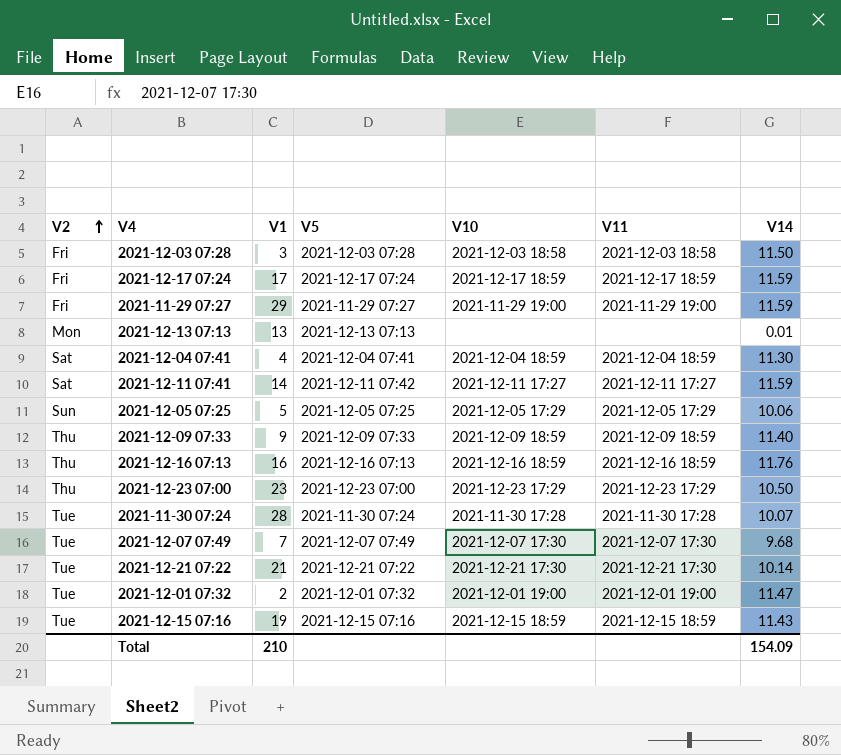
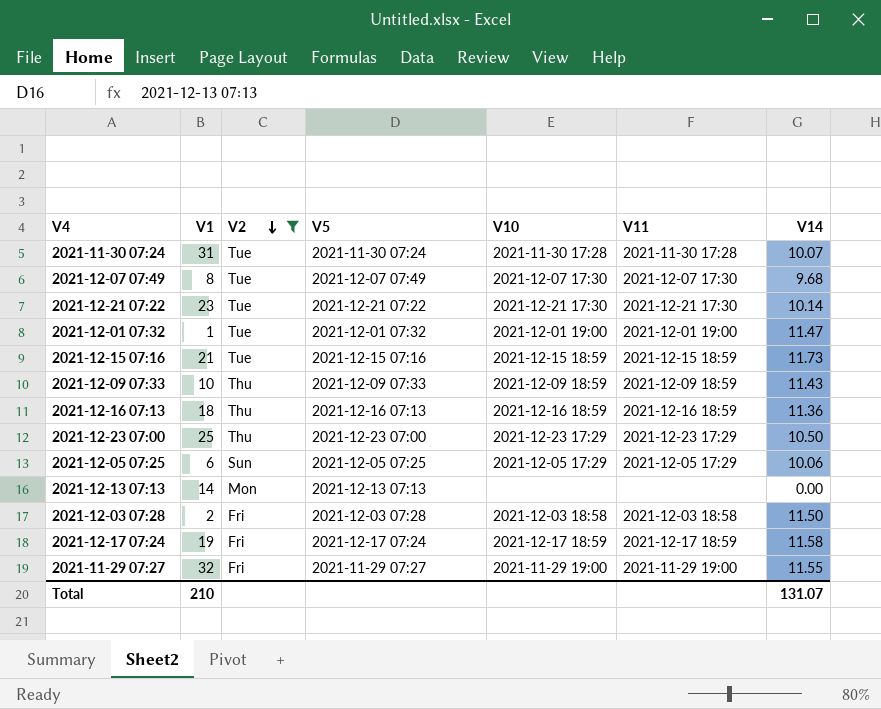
filter: none -> V2 != Sat
row order: V2 ascending -> V2 descending
column V2 | position: 1 -> 3
2021-11-30 07:24 | V1: 28 -> 31
2021-12-07 07:49 | V1: 7 -> 8
2021-12-21 07:22 | V1: 21 -> 23
2021-12-01 07:32 | V1: 2 -> 1
2021-12-15 07:16 | V1: 19 -> 21
2021-12-15 07:16 | V14: 11.43 -> 11.73
2021-12-09 07:33 | V1: 9 -> 10
2021-12-09 07:33 | V14: 11.40 -> 11.43
2021-12-16 07:13 | V1: 16 -> 18
2021-12-16 07:13 | V14: 11.76 -> 11.36
2021-12-23 07:00 | V1: 23 -> 25
2021-12-05 07:25 | V1: 5 -> 6
2021-12-13 07:13 | V1: 13 -> 14
2021-12-13 07:13 | V14: 0.01 -> 0.00
2021-12-03 07:28 | V1: 3 -> 2
2021-12-17 07:24 | V1: 17 -> 19
2021-12-17 07:24 | V14: 11.59 -> 11.58
2021-11-29 07:27 | V1: 29 -> 32
2021-11-29 07:27 | V14: 11.59 -> 11.55
Total | V14: 154.09 -> 131.07

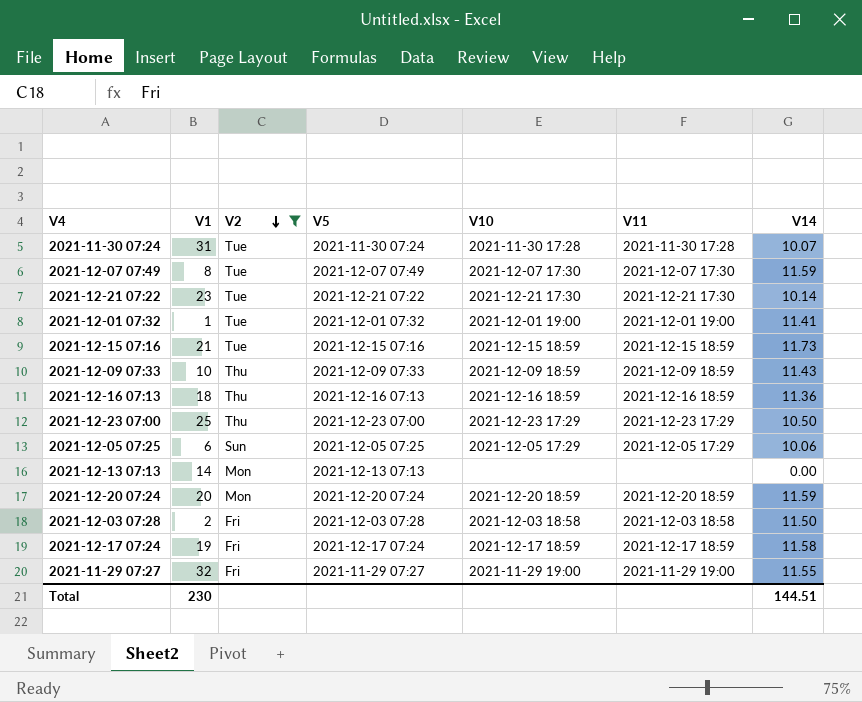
2021-12-07 07:49 | V14: 9.68 -> 11.59
2021-12-01 07:32 | V14: 11.47 -> 11.41
row 2021-12-20 07:24: none -> 20 | Mon | 2021-12-20 07:24 | 2021-12-20 18:59 | 2021-12-20 18:59 | 11.59
Total | V1: 210 -> 230
Total | V14: 131.07 -> 144.51

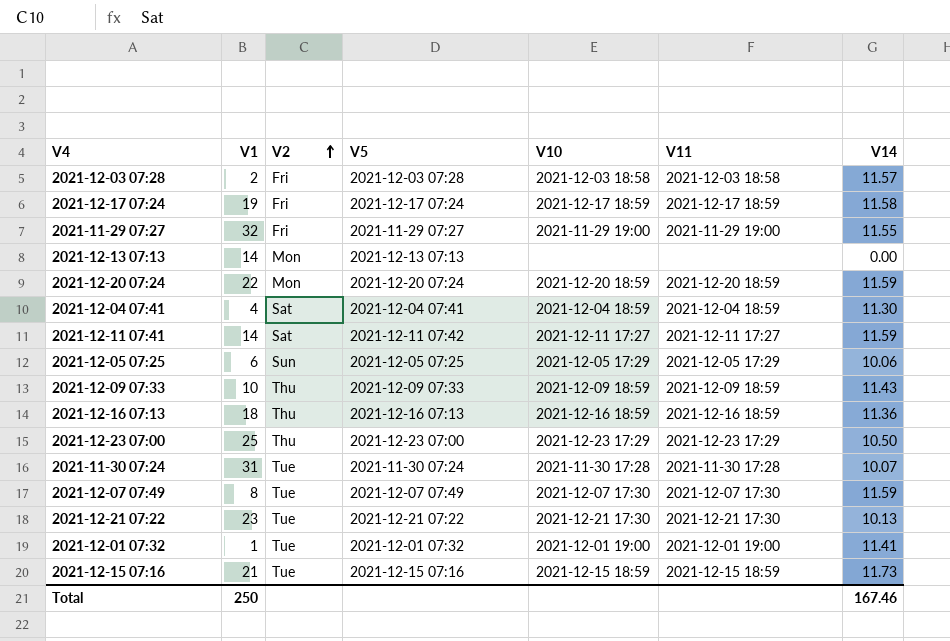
filter: V2 != Sat -> none
row order: V2 descending -> V2 ascending
2021-12-03 07:28 | V14: 11.50 -> 11.57
2021-12-20 07:24 | V1: 20 -> 22
2021-12-21 07:22 | V14: 10.14 -> 10.13
Total | V1: 230 -> 250
Total | V14: 144.51 -> 167.46

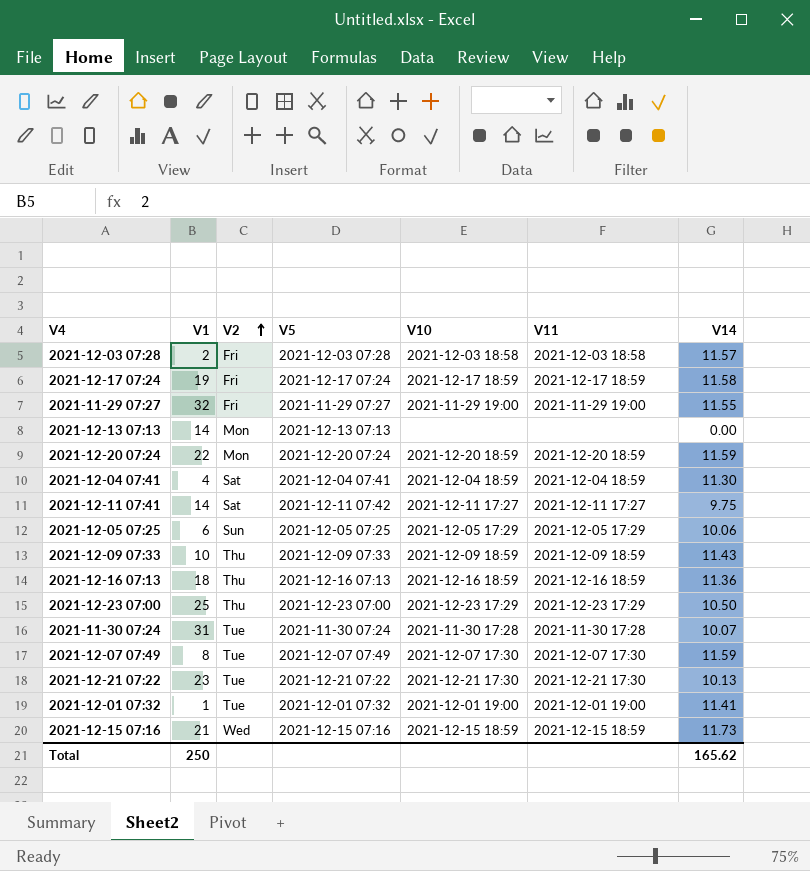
2021-12-11 07:41 | V14: 11.59 -> 9.75
2021-12-15 07:16 | V2: Tue -> Wed
Total | V14: 167.46 -> 165.62

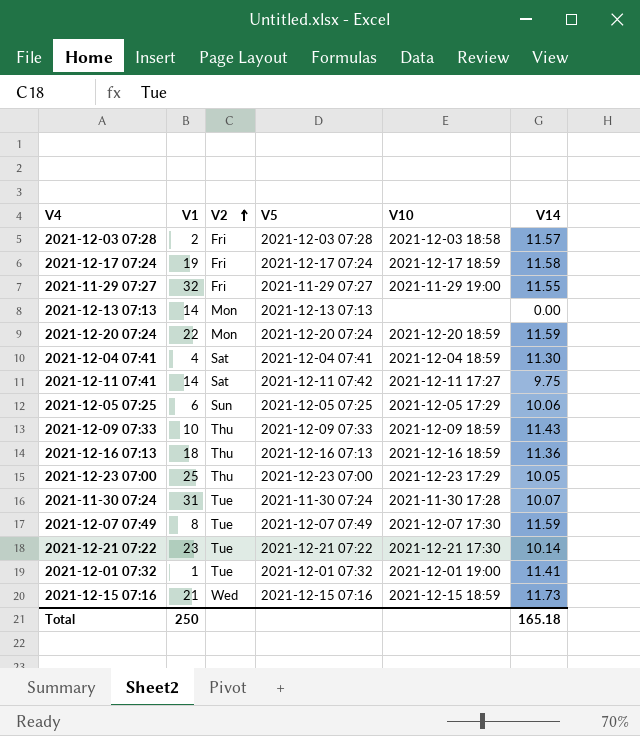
column V11 | position: 6 -> none
2021-12-23 07:00 | V14: 10.50 -> 10.05
2021-12-21 07:22 | V14: 10.13 -> 10.14
Total | V14: 165.62 -> 165.18

